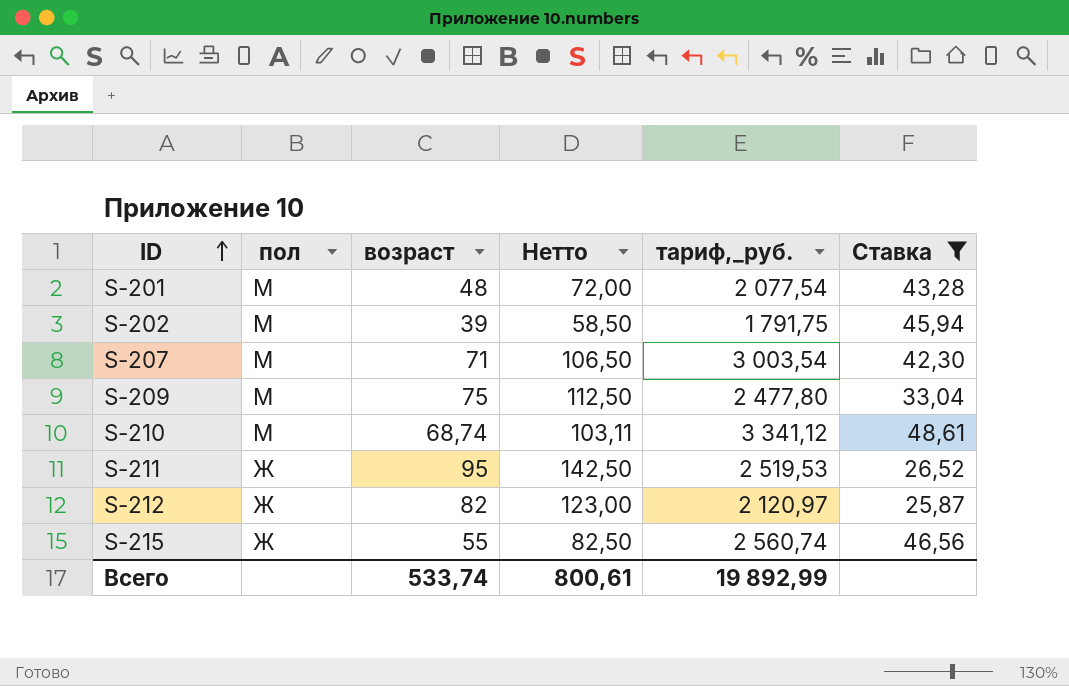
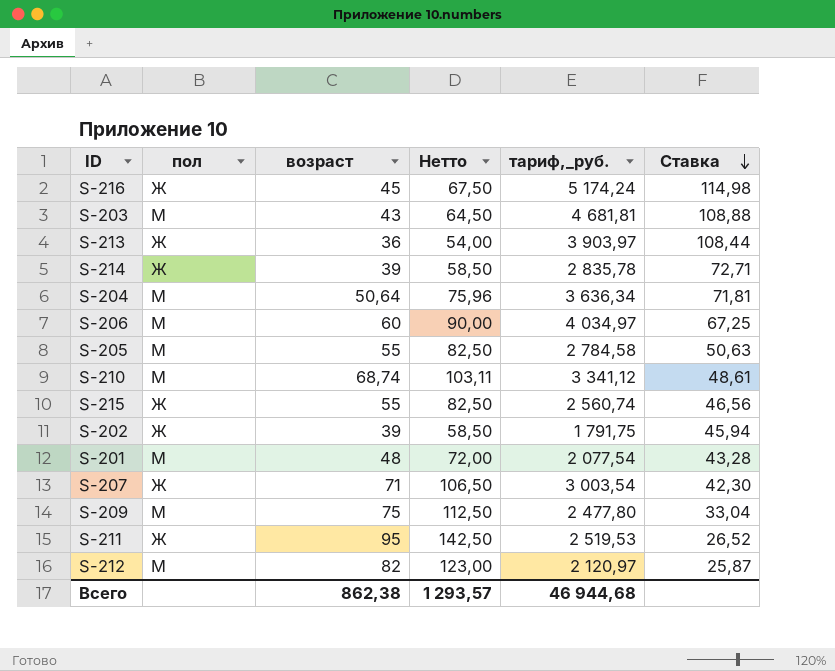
filter: Ставка <= 48,61 -> none
row order: ID ascending -> Ставка descending
S-202 | пол: М -> Ж
S-207 | пол: М -> Ж
S-212 | пол: Ж -> М
Всего | возраст: 533,74 -> 862,38
Всего | Нетто: 800,61 -> 1 293,57
Всего | тариф,_руб.: 19 892,99 -> 46 944,68

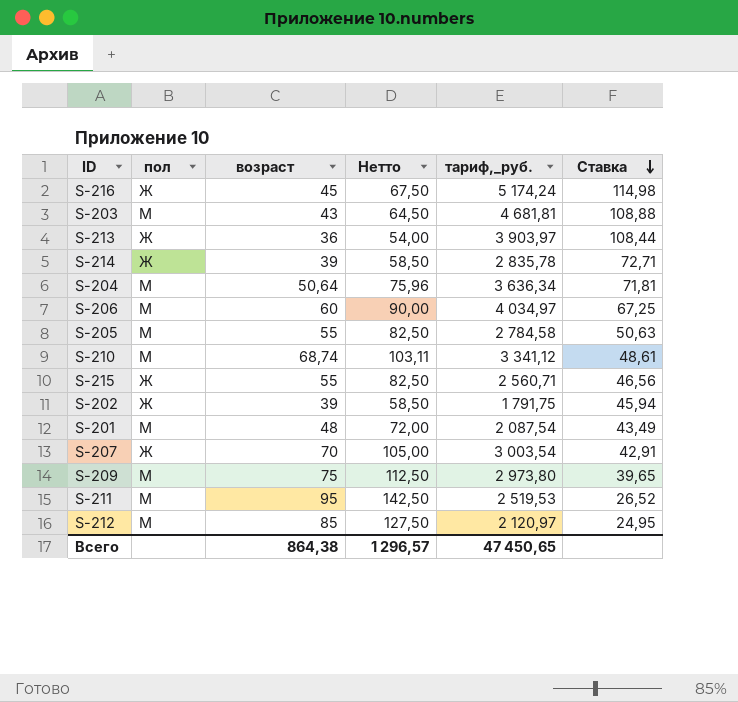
S-215 | тариф,_руб.: 2 560,74 -> 2 560,71
S-201 | тариф,_руб.: 2 077,54 -> 2 087,54
S-201 | Ставка: 43,28 -> 43,49
S-207 | возраст: 71 -> 70
S-207 | Нетто: 106,50 -> 105,00
S-207 | Ставка: 42,30 -> 42,91
S-209 | тариф,_руб.: 2 477,80 -> 2 973,80
S-209 | Ставка: 33,04 -> 39,65
S-211 | пол: Ж -> М
S-212 | возраст: 82 -> 85
S-212 | Нетто: 123,00 -> 127,50
S-212 | Ставка: 25,87 -> 24,95
Всего | возраст: 862,38 -> 864,38
Всего | Нетто: 1 293,57 -> 1 296,57
Всего | тариф,_руб.: 46 944,68 -> 47 450,65

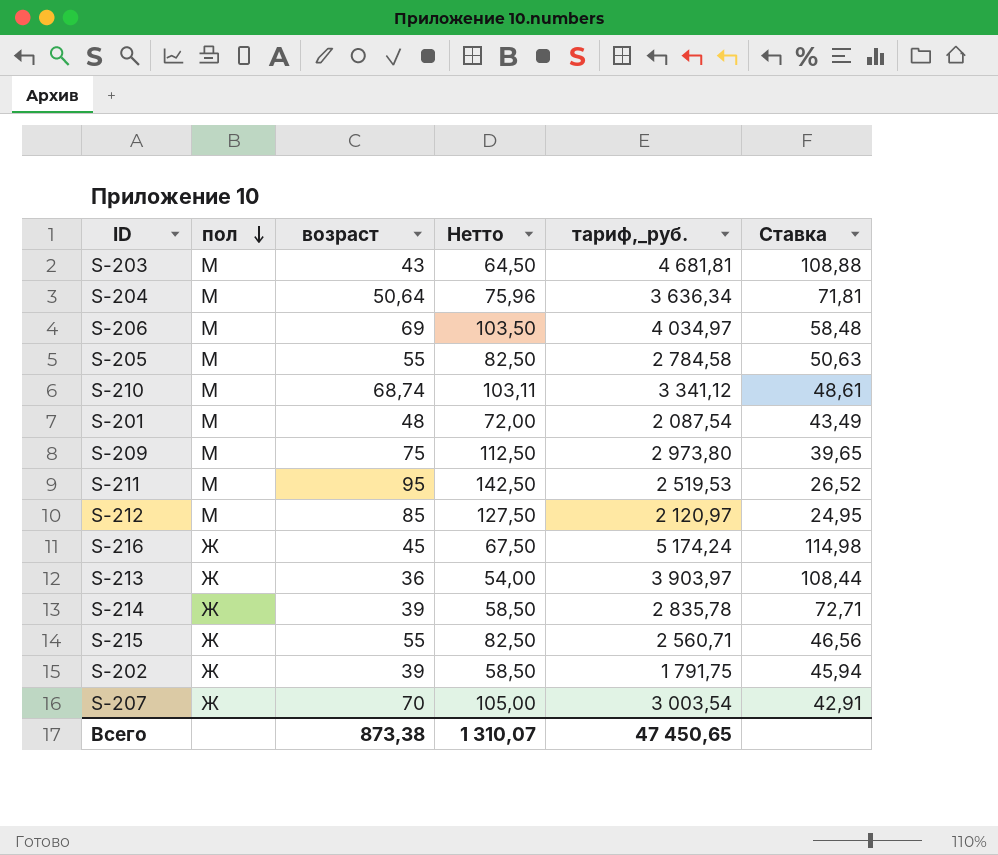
row order: Ставка descending -> пол descending
S-206 | возраст: 60 -> 69
S-206 | Нетто: 90,00 -> 103,50
S-206 | Ставка: 67,25 -> 58,48
Всего | возраст: 864,38 -> 873,38
Всего | Нетто: 1 296,57 -> 1 310,07

